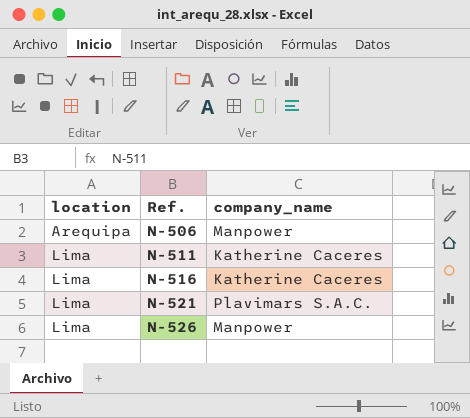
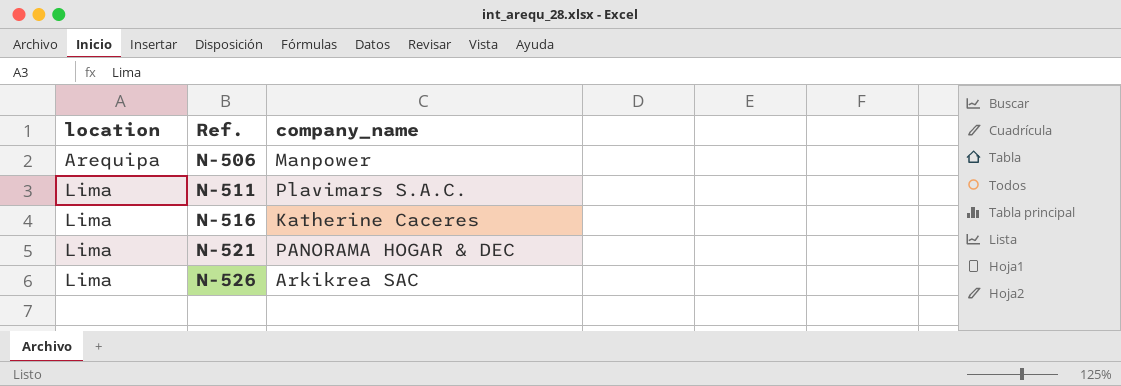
N-511 | company_name: Katherine Caceres -> Plavimars S.A.C.
N-521 | company_name: Plavimars S.A.C. -> PANORAMA HOGAR & DEC
N-526 | company_name: Manpower -> Arkikrea SAC

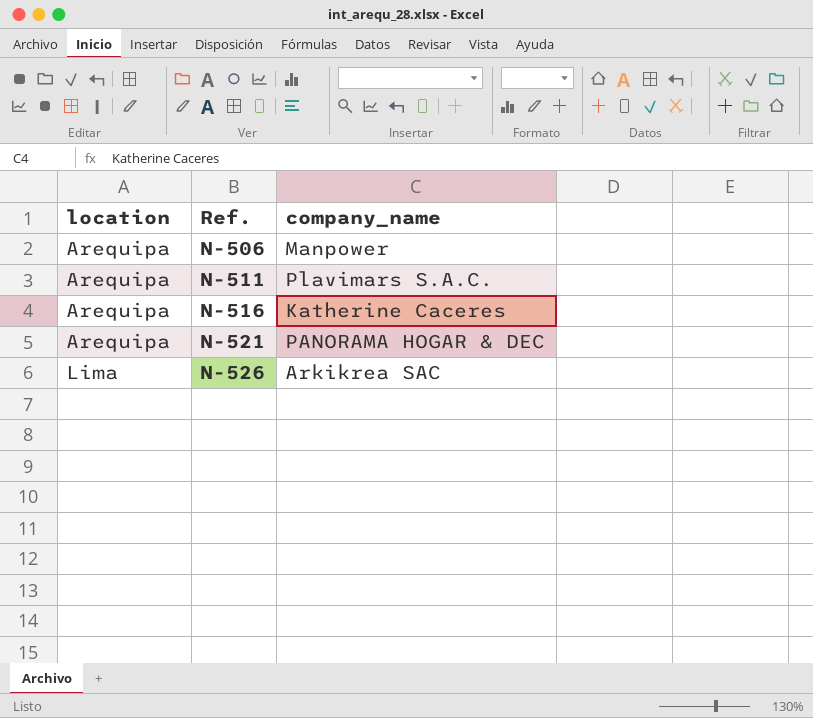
N-511 | location: Lima -> Arequipa
N-516 | location: Lima -> Arequipa
N-521 | location: Lima -> Arequipa

